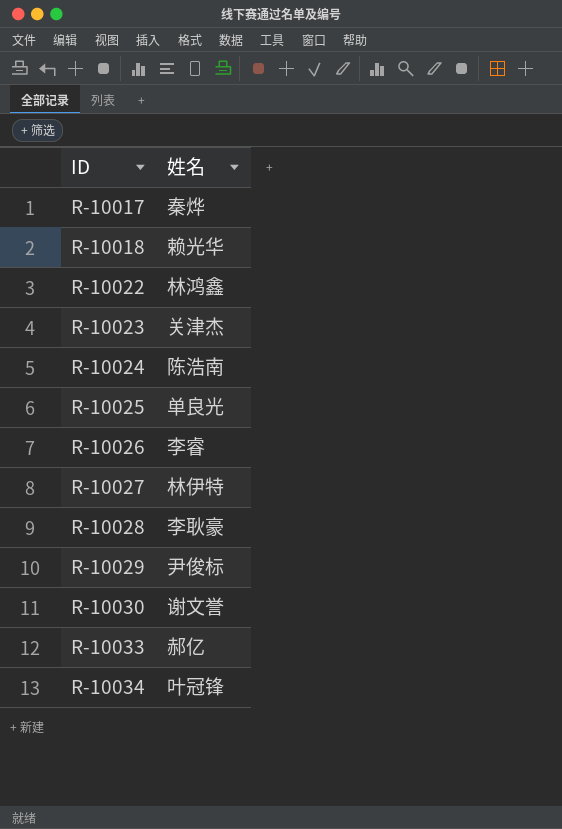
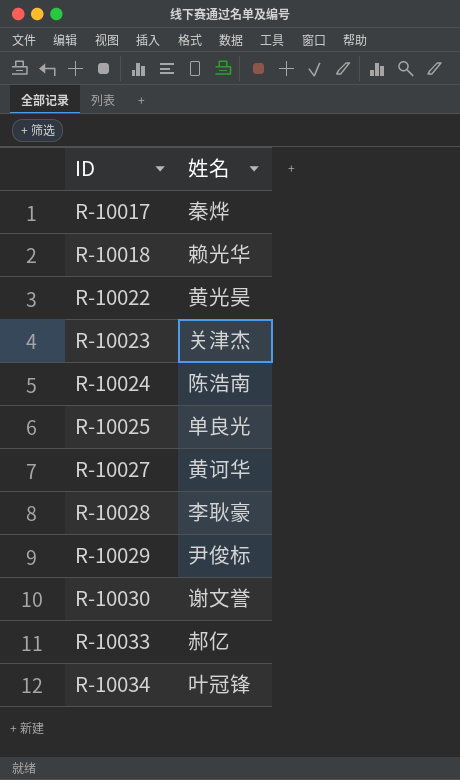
row R-10026: 李睿 -> none
R-10022 | 姓名: 林鸿鑫 -> 黄光昊
R-10027 | 姓名: 林伊特 -> 黄诃华

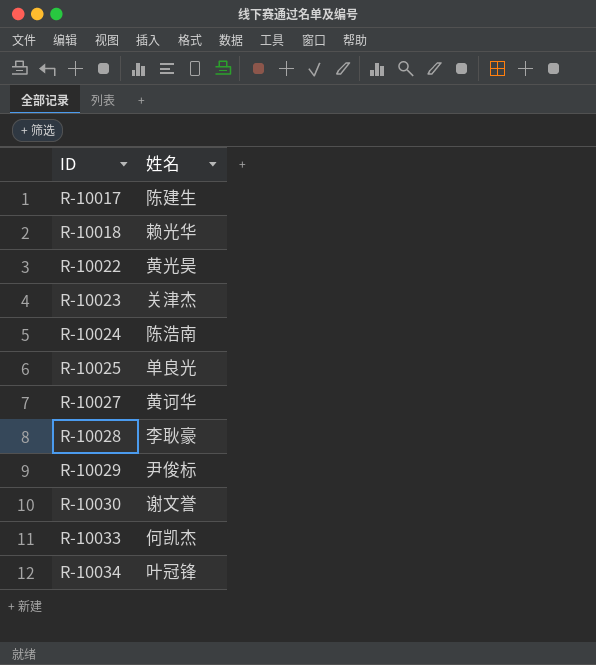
R-10017 | 姓名: 秦烨 -> 陈建生
R-10033 | 姓名: 郝亿 -> 何凯杰

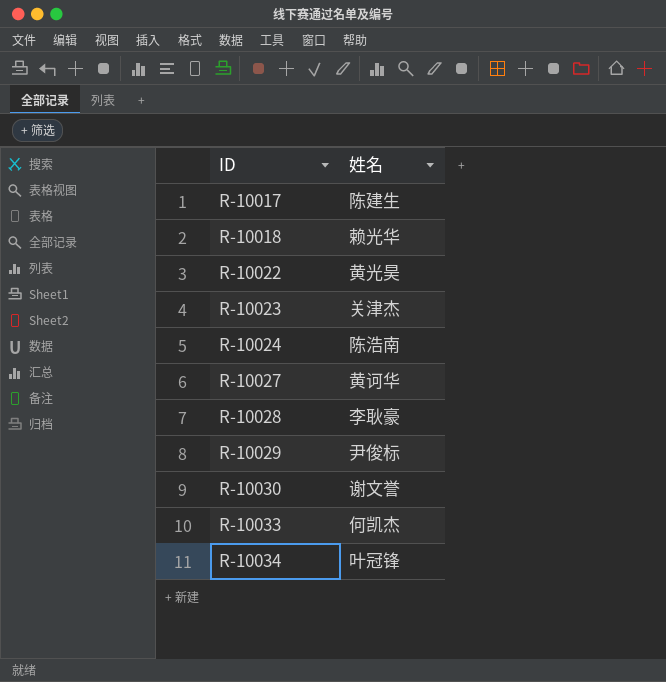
row R-10025: 单良光 -> none

